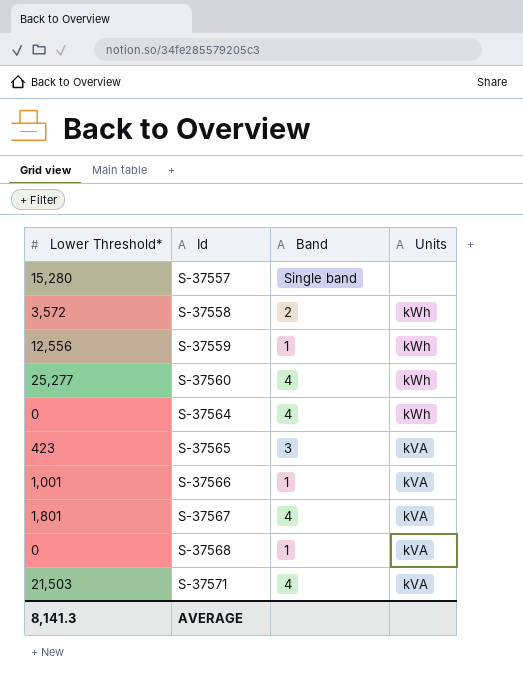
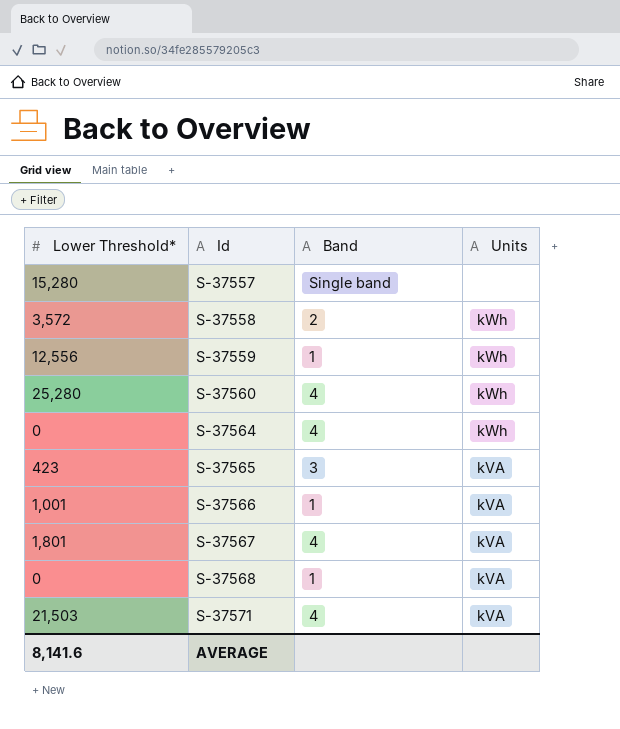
S-37560 | Lower Threshold*: 25,277 -> 25,280
AVERAGE | Lower Threshold*: 8,141.3 -> 8,141.6

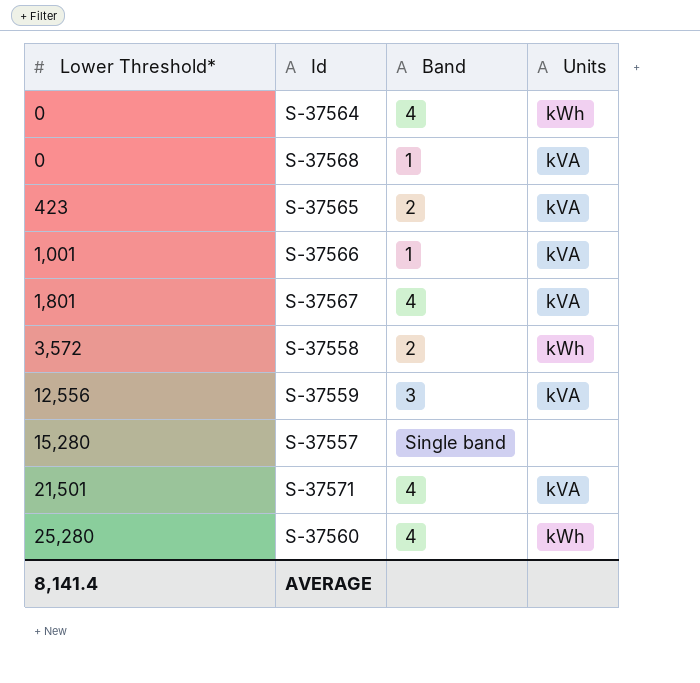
row order: Id ascending -> Lower Threshold* ascending
S-37565 | Band: 3 -> 2
S-37559 | Band: 1 -> 3
S-37559 | Units: kWh -> kVA
S-37571 | Lower Threshold*: 21,503 -> 21,501
AVERAGE | Lower Threshold*: 8,141.6 -> 8,141.4

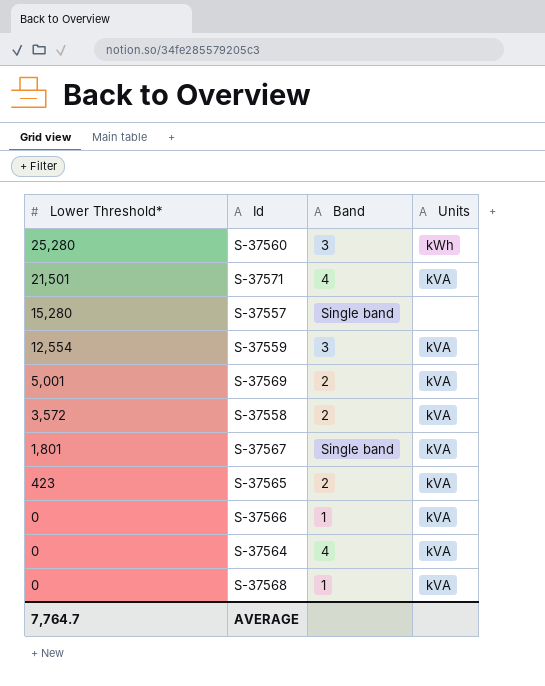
row order: Lower Threshold* ascending -> Lower Threshold* descending
S-37560 | Band: 4 -> 3
S-37559 | Lower Threshold*: 12,556 -> 12,554
row S-37569: none -> 5,001 | 2 | kVA
S-37558 | Units: kWh -> kVA
S-37567 | Band: 4 -> Single band
S-37566 | Lower Threshold*: 1,001 -> 0
S-37564 | Units: kWh -> kVA
AVERAGE | Lower Threshold*: 8,141.4 -> 7,764.7

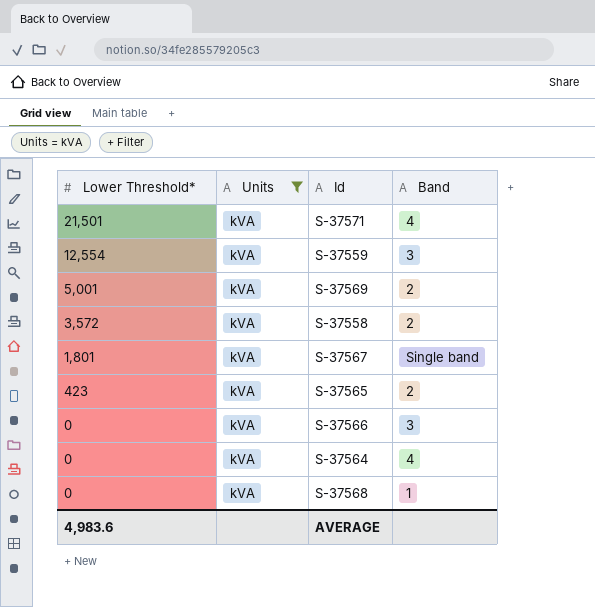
filter: none -> Units = kVA
column Units | position: 4 -> 2
S-37566 | Band: 1 -> 3
AVERAGE | Lower Threshold*: 7,764.7 -> 4,983.6

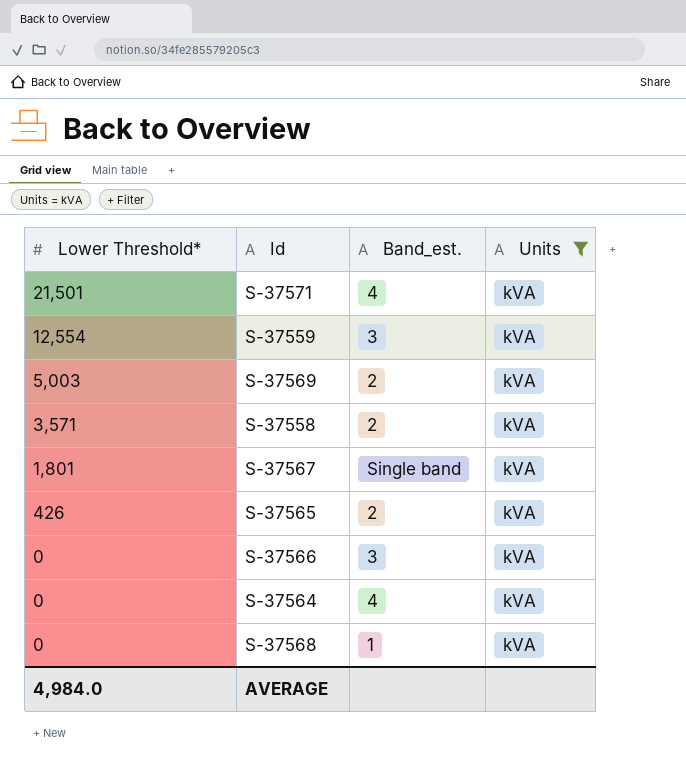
column name: Band -> Band_est.
column Units | position: 2 -> 4
S-37569 | Lower Threshold*: 5,001 -> 5,003
S-37558 | Lower Threshold*: 3,572 -> 3,571
S-37565 | Lower Threshold*: 423 -> 426
AVERAGE | Lower Threshold*: 4,983.6 -> 4,984.0

